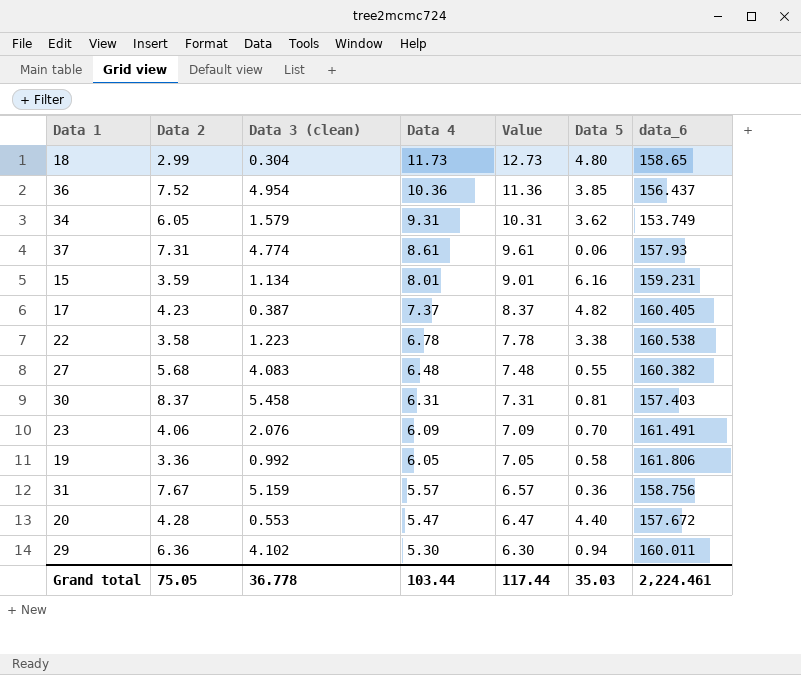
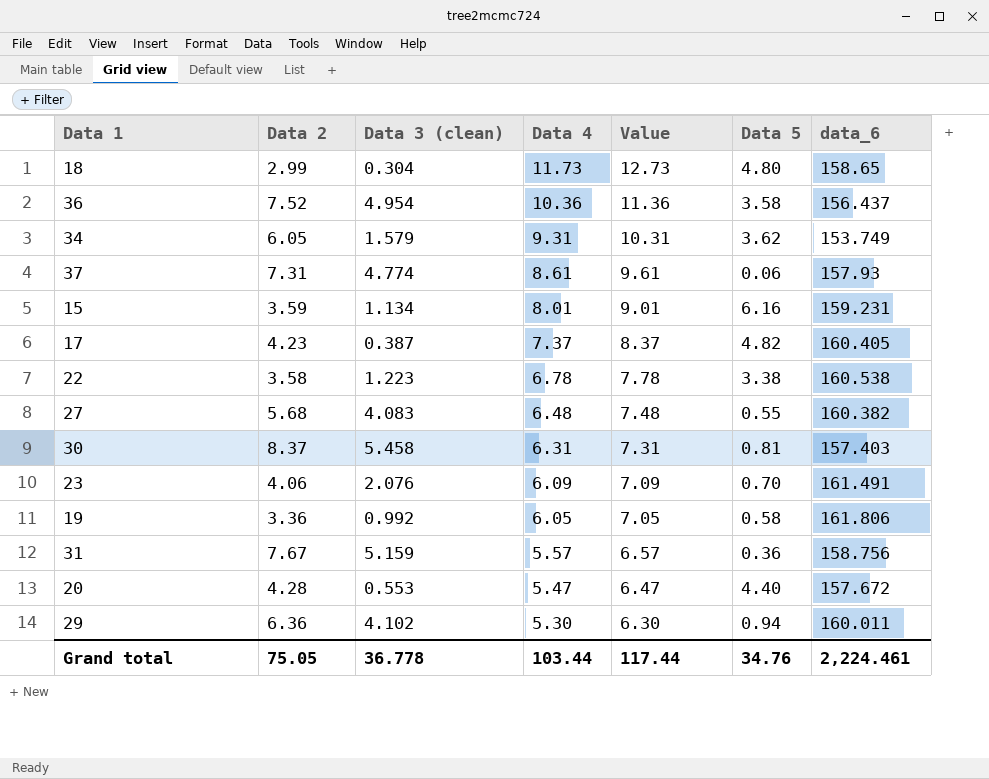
36 | Data 5: 3.85 -> 3.58
Grand total | Data 5: 35.03 -> 34.76

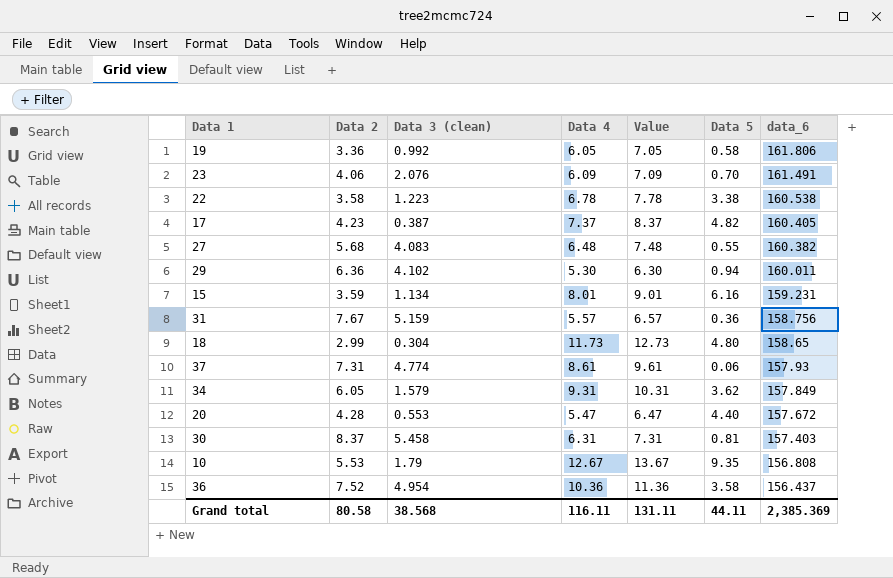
row order: Data 4 descending -> data_6 descending
34 | data_6: 153.749 -> 157.849
row 10: none -> 5.53 | 1.79 | 12.67 | 13.67 | 9.35 | 156.808
Grand total | Data 2: 75.05 -> 80.58
Grand total | Data 3 (clean): 36.778 -> 38.568
Grand total | Data 4: 103.44 -> 116.11
Grand total | Value: 117.44 -> 131.11
Grand total | Data 5: 34.76 -> 44.11
Grand total | data_6: 2,224.461 -> 2,385.369

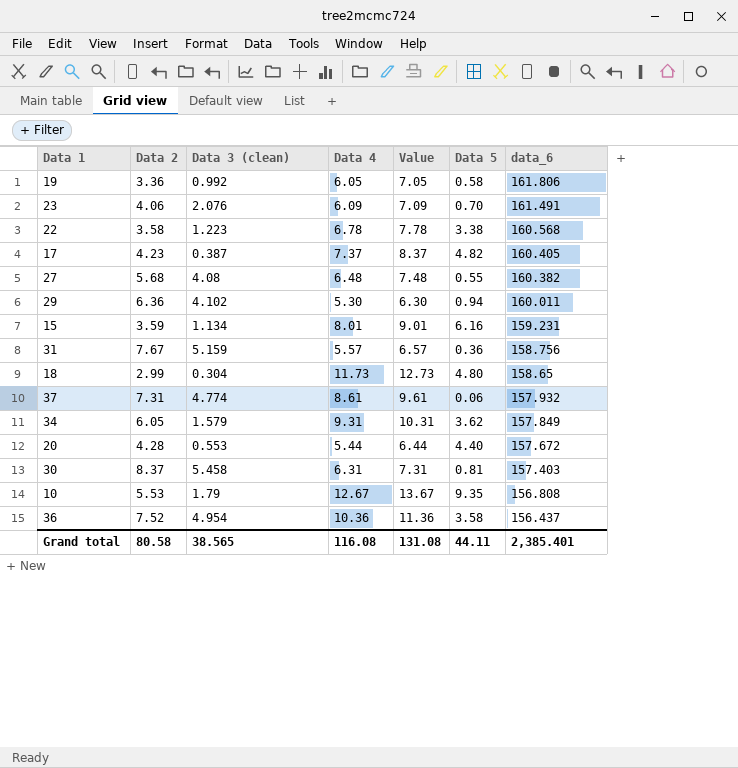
22 | data_6: 160.538 -> 160.568
27 | Data 3 (clean): 4.083 -> 4.08
37 | data_6: 157.93 -> 157.932
20 | Data 4: 5.47 -> 5.44
20 | Value: 6.47 -> 6.44
Grand total | Data 3 (clean): 38.568 -> 38.565
Grand total | Data 4: 116.11 -> 116.08
Grand total | Value: 131.11 -> 131.08
Grand total | data_6: 2,385.369 -> 2,385.401

